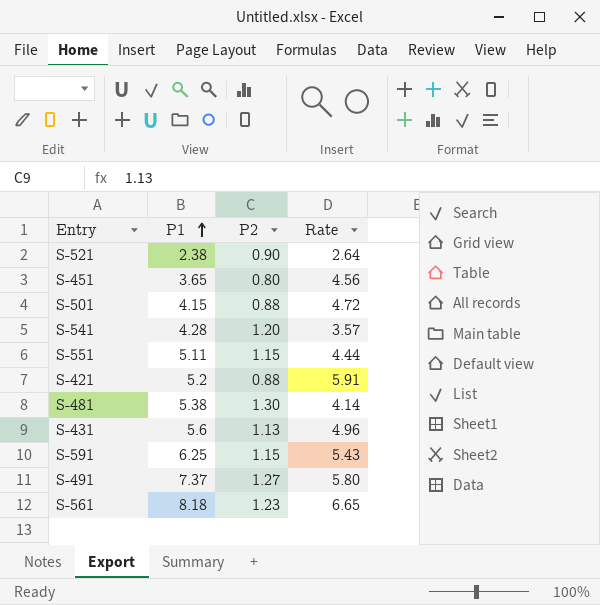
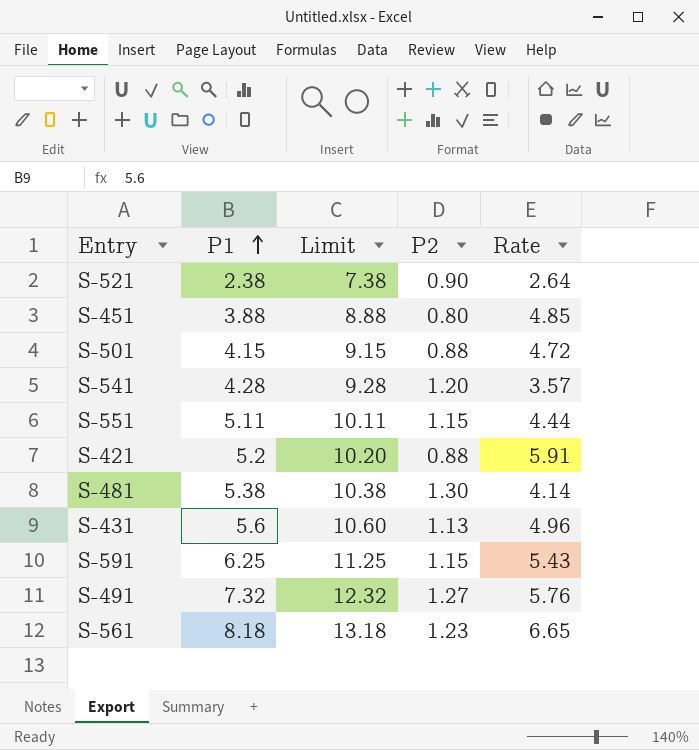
column Limit | formula: none -> [P1] + 5
S-451 | P1: 3.65 -> 3.88
S-451 | Rate: 4.56 -> 4.85
S-491 | P1: 7.37 -> 7.32
S-491 | Rate: 5.80 -> 5.76

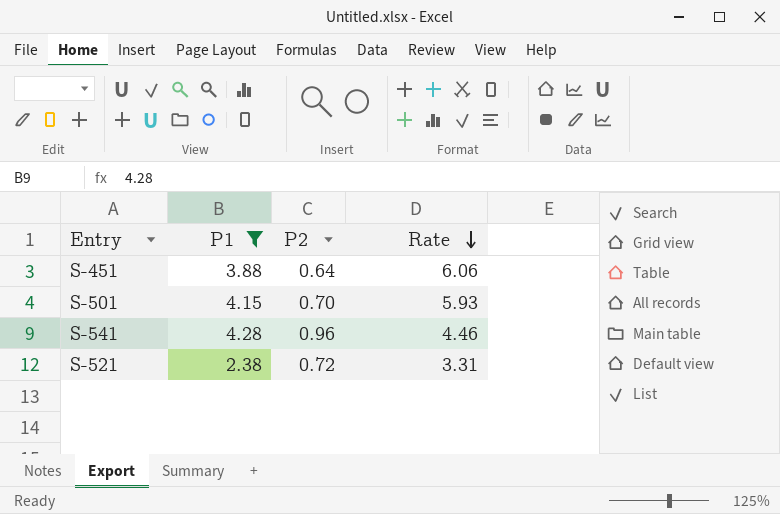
filter: none -> P1 <= 4.28
row order: P1 ascending -> Rate descending
column Limit | formula: [P1] + 5 -> none
S-451 | P2: 0.80 -> 0.64
S-451 | Rate: 4.85 -> 6.06
S-501 | P2: 0.88 -> 0.70
S-501 | Rate: 4.72 -> 5.93
S-541 | P2: 1.20 -> 0.96
S-541 | Rate: 3.57 -> 4.46
S-521 | P2: 0.90 -> 0.72
S-521 | Rate: 2.64 -> 3.31

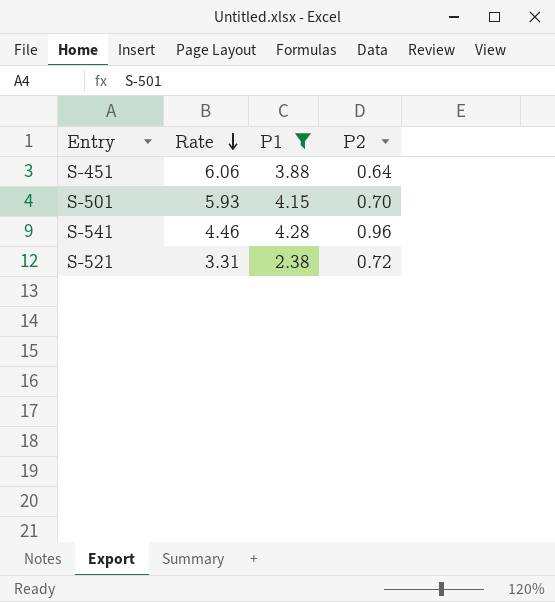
column Rate | position: 4 -> 2

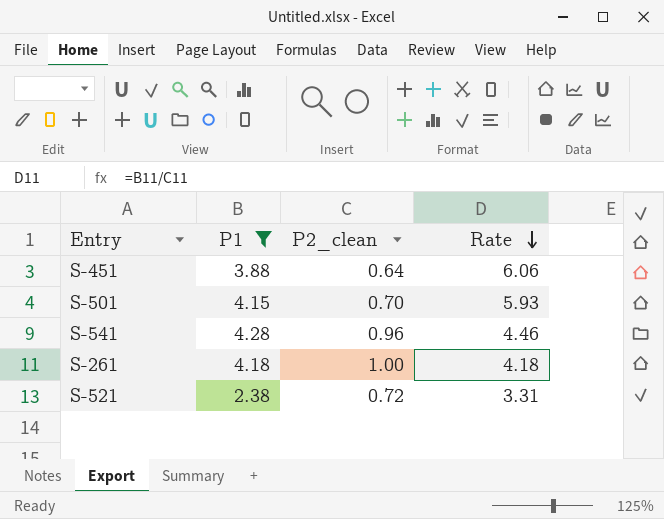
column name: P2 -> P2_clean
column Rate | position: 2 -> 4
row S-261: none -> 4.18 | 1.00 | 4.18

